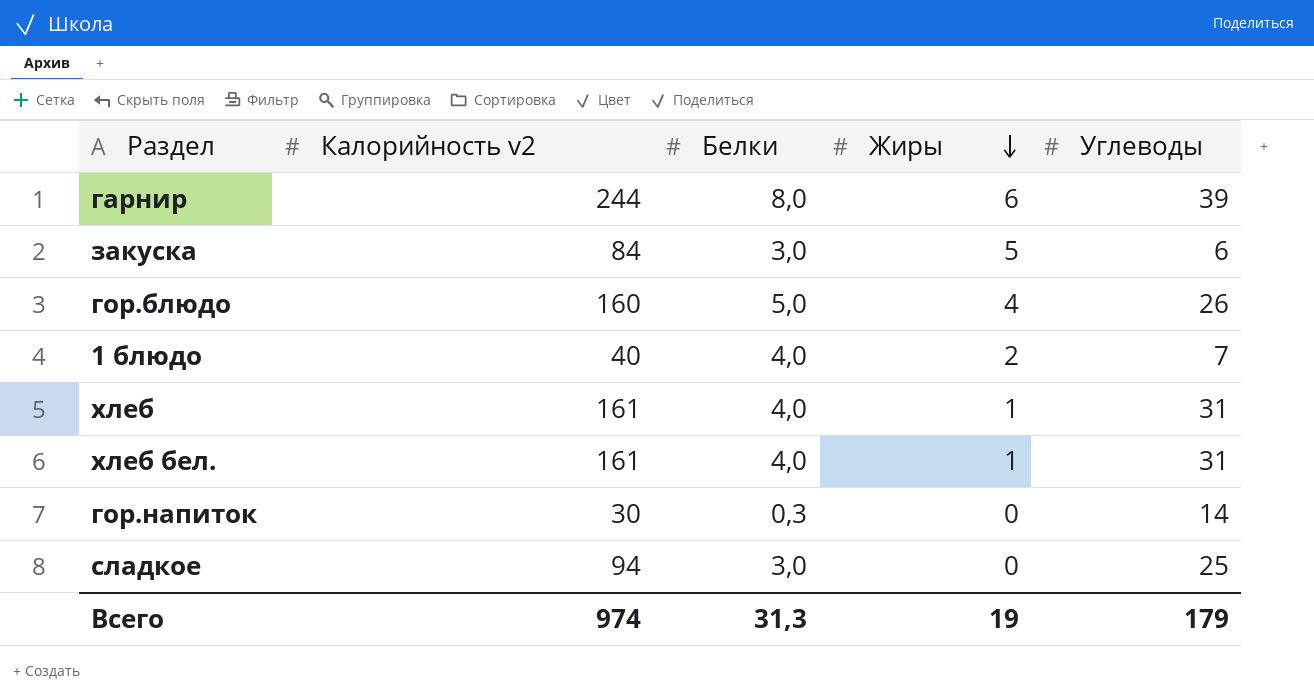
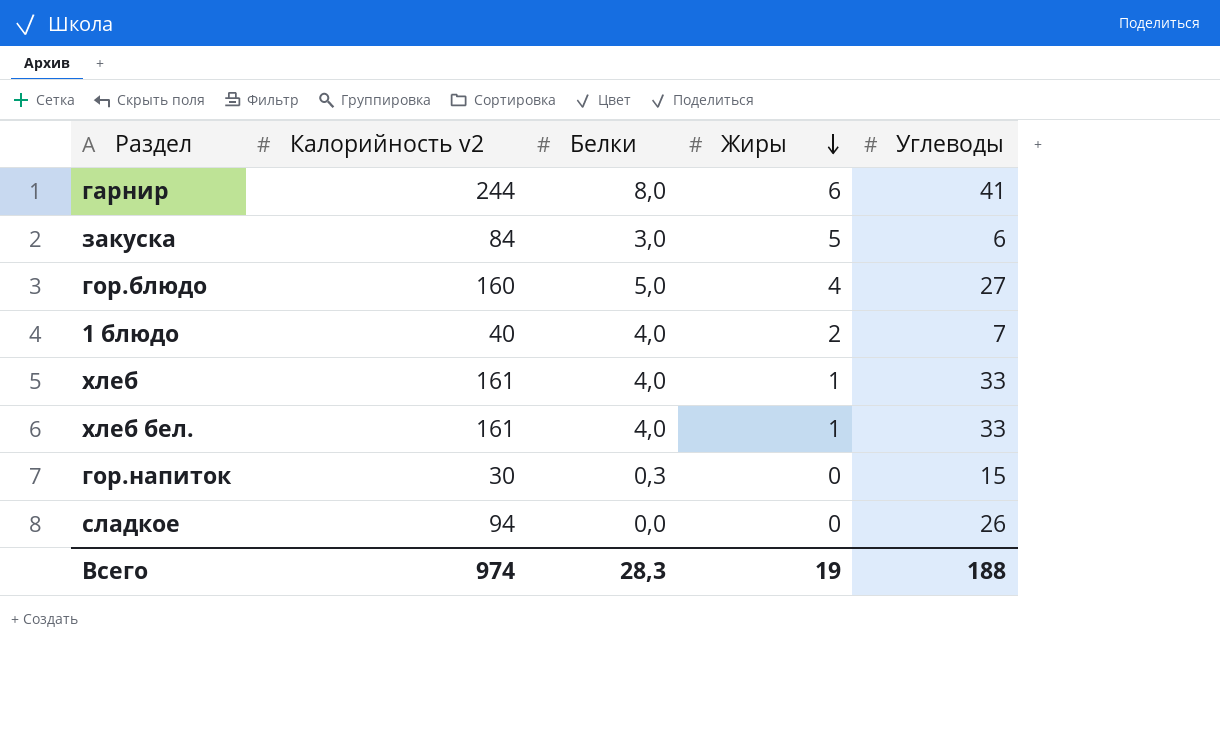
гарнир | Углеводы: 39 -> 41
гор.блюдо | Углеводы: 26 -> 27
хлеб | Углеводы: 31 -> 33
хлеб бел. | Углеводы: 31 -> 33
гор.напиток | Углеводы: 14 -> 15
сладкое | Белки: 3,0 -> 0,0
сладкое | Углеводы: 25 -> 26
Всего | Белки: 31,3 -> 28,3
Всего | Углеводы: 179 -> 188

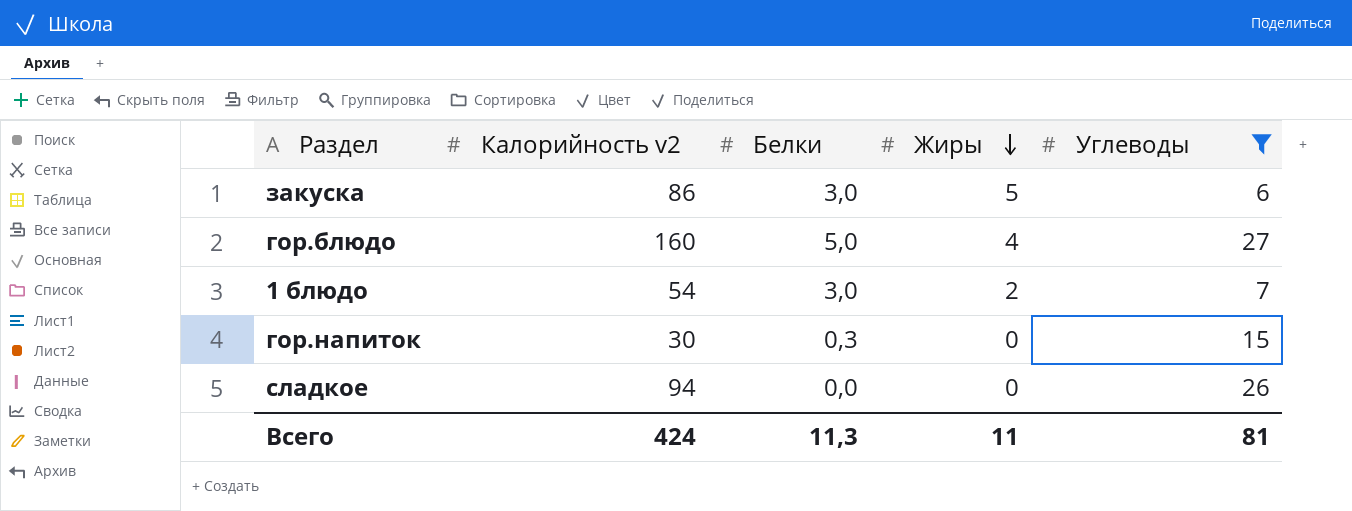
filter: none -> Углеводы <= 27
закуска | Калорийность v2: 84 -> 86
1 блюдо | Калорийность v2: 40 -> 54
1 блюдо | Белки: 4,0 -> 3,0
Всего | Калорийность v2: 974 -> 424
Всего | Белки: 28,3 -> 11,3
Всего | Жиры: 19 -> 11
Всего | Углеводы: 188 -> 81

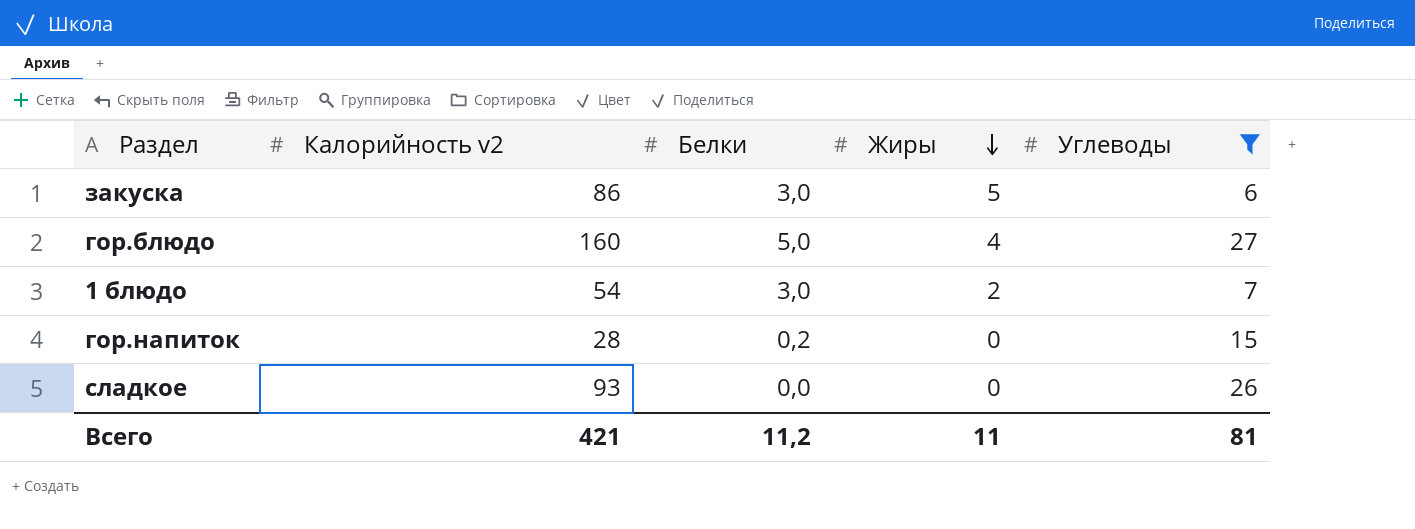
гор.напиток | Калорийность v2: 30 -> 28
гор.напиток | Белки: 0,3 -> 0,2
сладкое | Калорийность v2: 94 -> 93
Всего | Калорийность v2: 424 -> 421
Всего | Белки: 11,3 -> 11,2

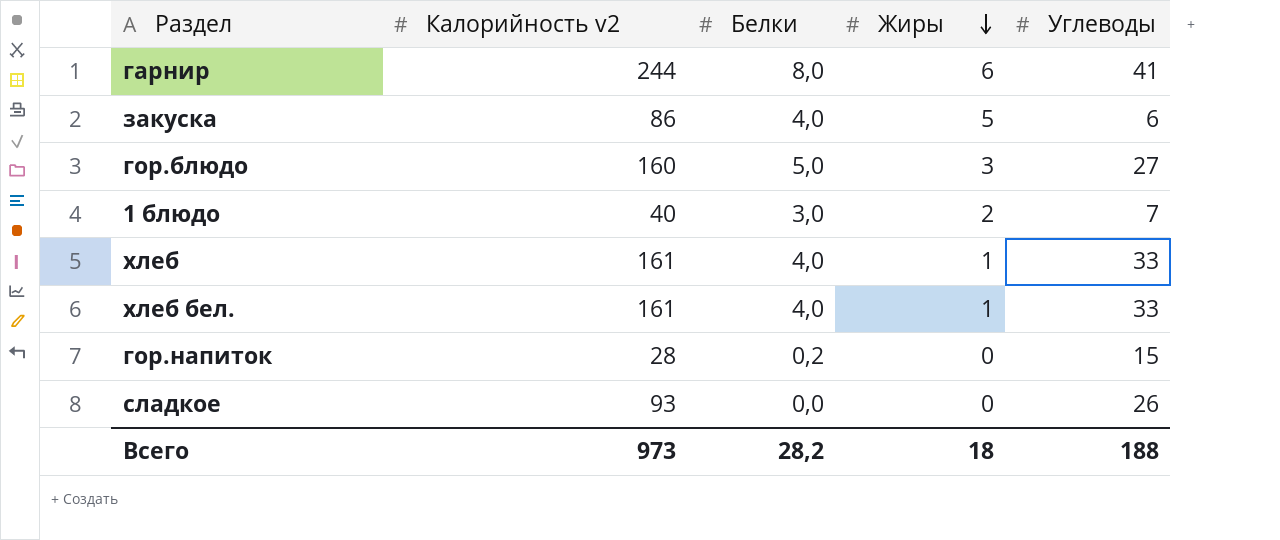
filter: Углеводы <= 27 -> none
закуска | Белки: 3,0 -> 4,0
гор.блюдо | Жиры: 4 -> 3
1 блюдо | Калорийность v2: 54 -> 40
Всего | Калорийность v2: 421 -> 973
Всего | Белки: 11,2 -> 28,2
Всего | Жиры: 11 -> 18
Всего | Углеводы: 81 -> 188

